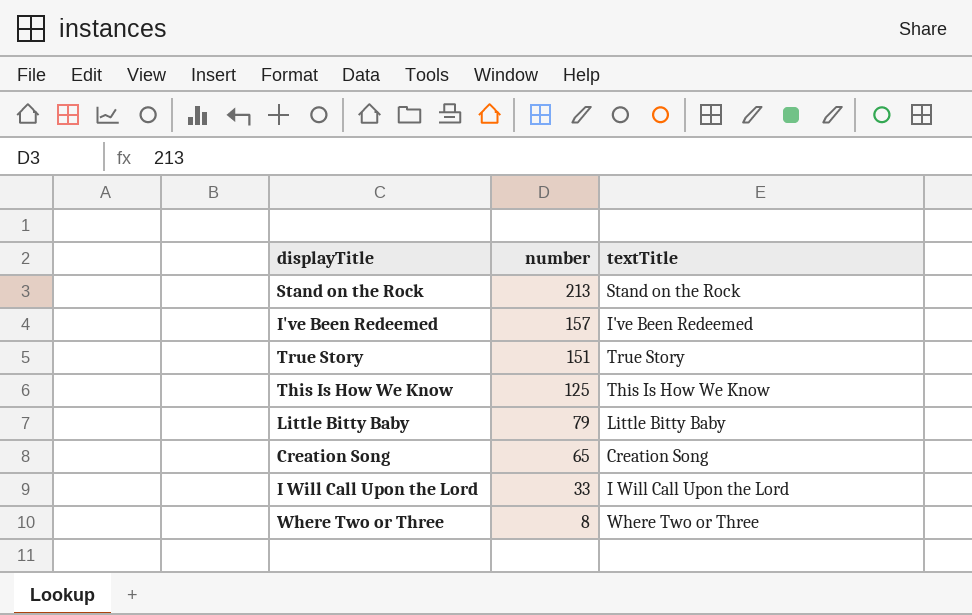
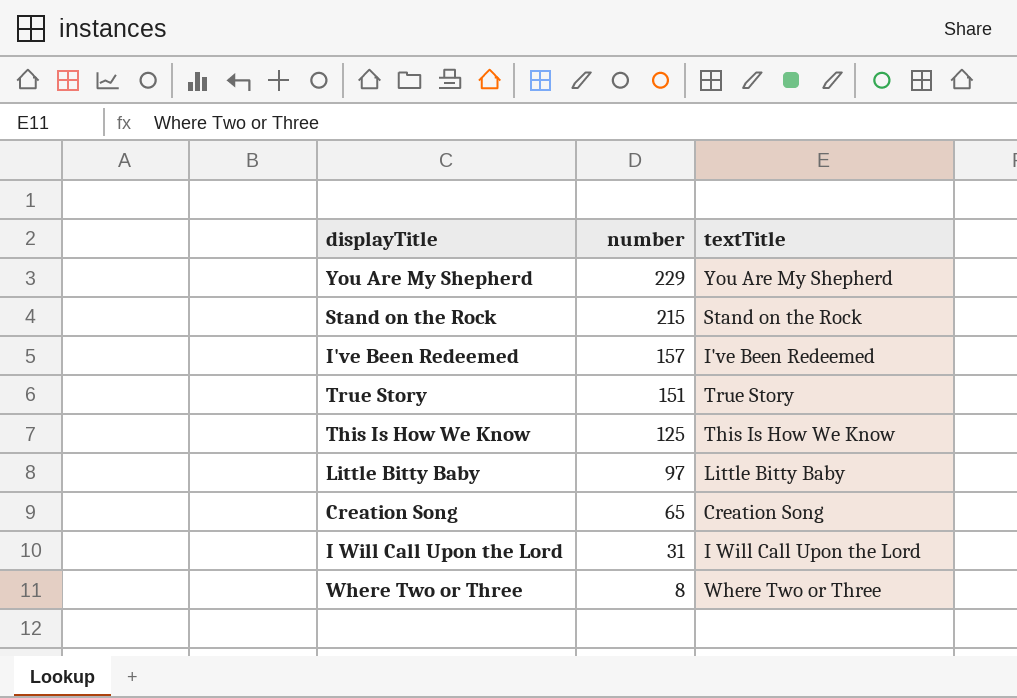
row You Are My Shepherd: none -> 229 | You Are My Shepherd
Stand on the Rock | number: 213 -> 215
Little Bitty Baby | number: 79 -> 97
I Will Call Upon the Lord | number: 33 -> 31

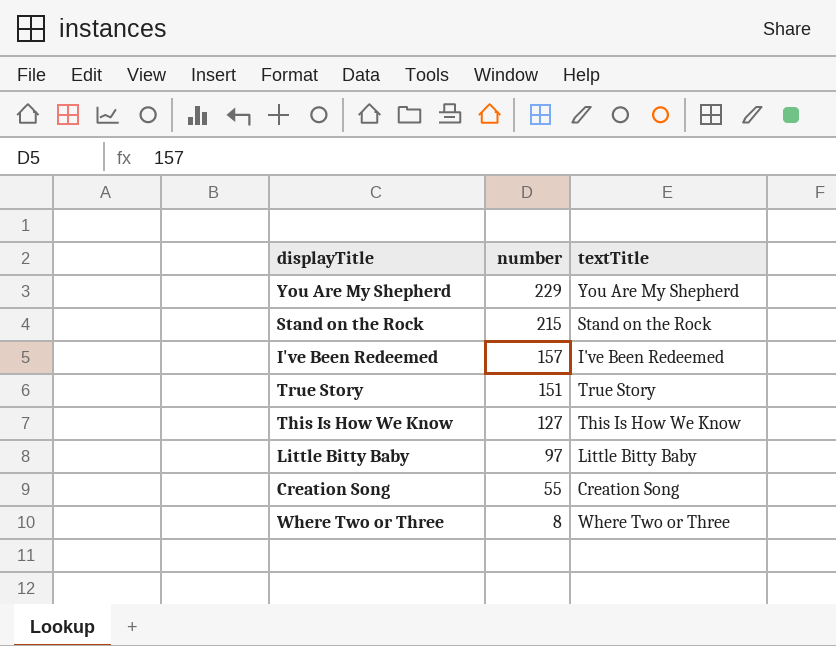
row I Will Call Upon the Lord: 31 | I Will Call Upon the Lord -> none
This Is How We Know | number: 125 -> 127
Creation Song | number: 65 -> 55

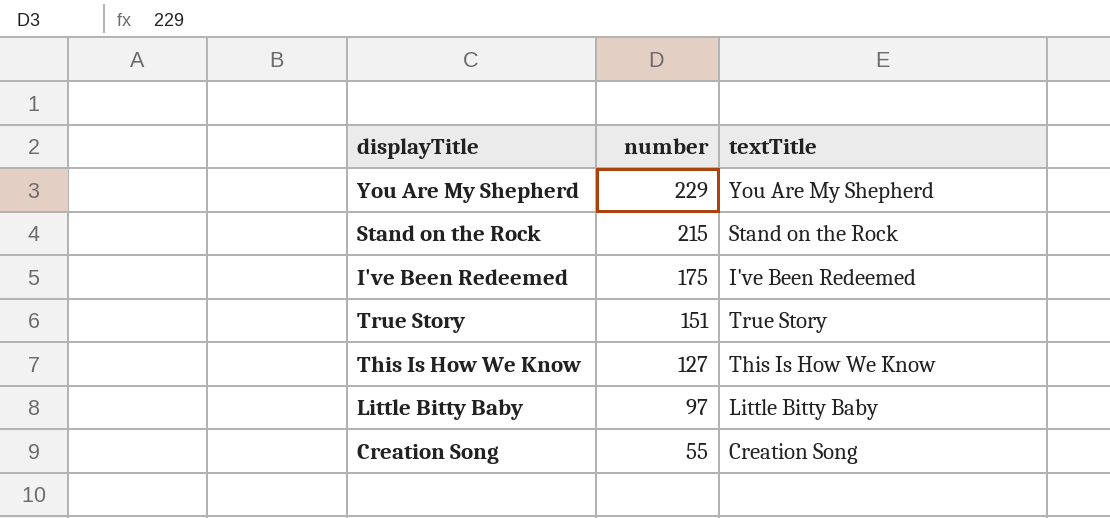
row Where Two or Three: 8 | Where Two or Three -> none
I've Been Redeemed | number: 157 -> 175

